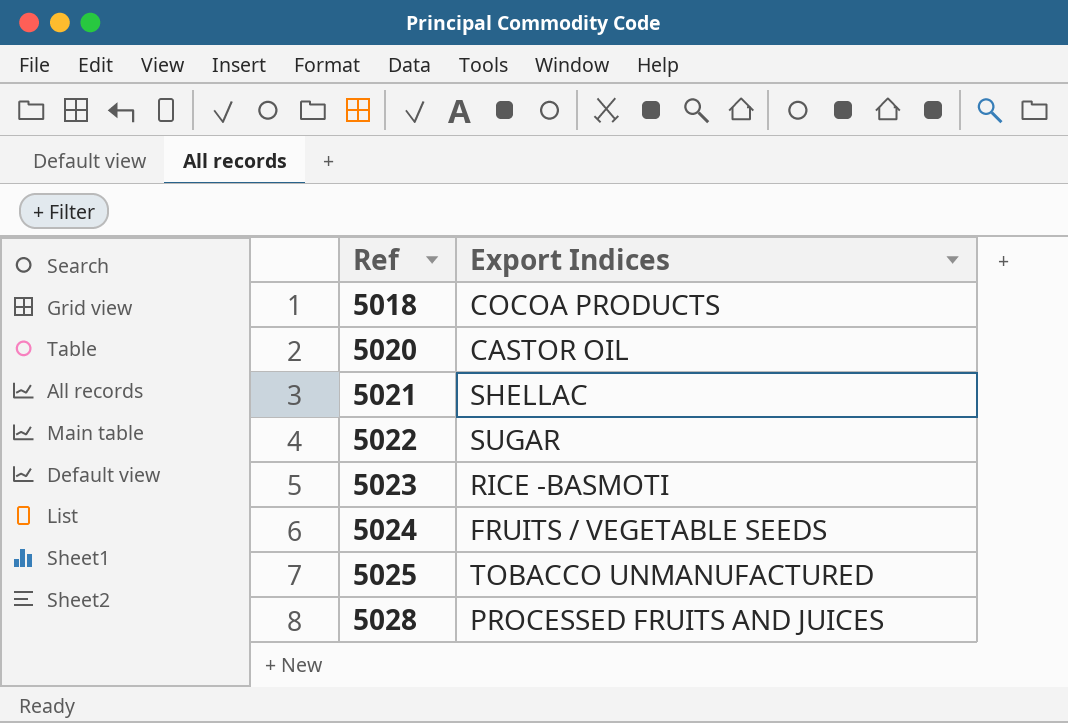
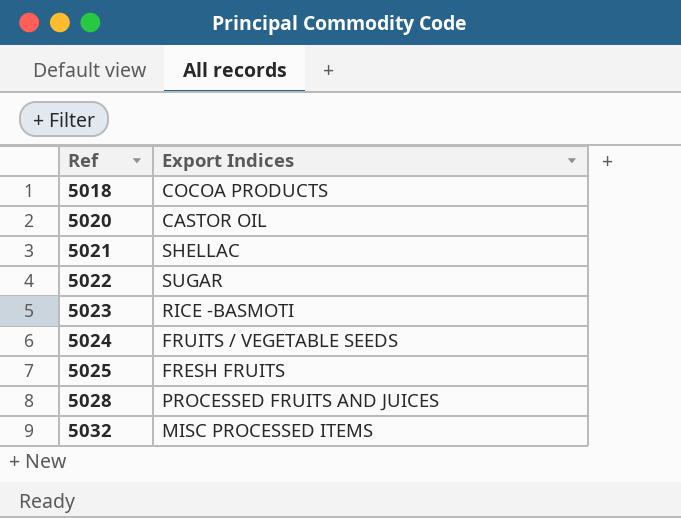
5025 | Export Indices: TOBACCO UNMANUFACTURED -> FRESH FRUITS
row 5032: none -> MISC PROCESSED ITEMS

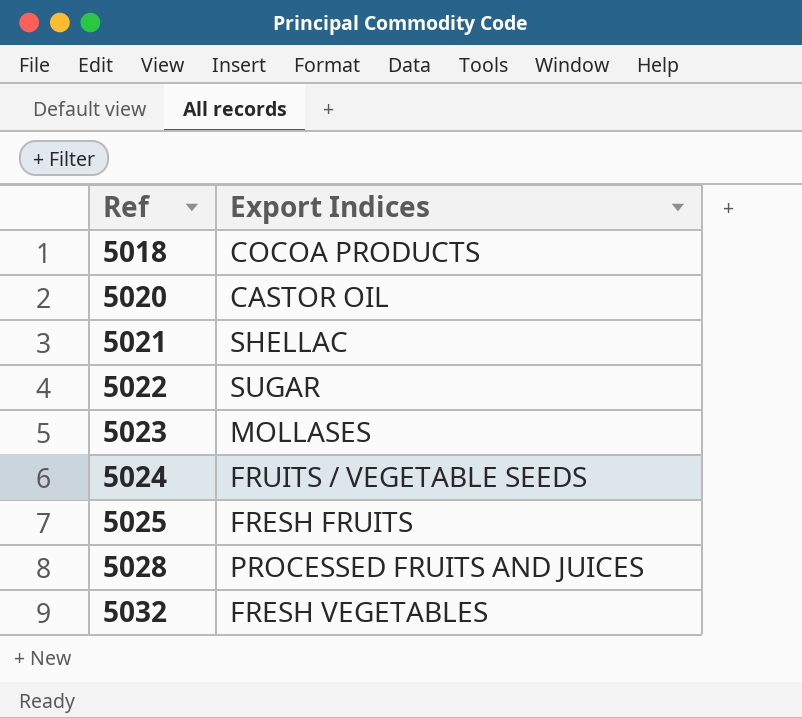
5023 | Export Indices: RICE -BASMOTI -> MOLLASES
5032 | Export Indices: MISC PROCESSED ITEMS -> FRESH VEGETABLES

